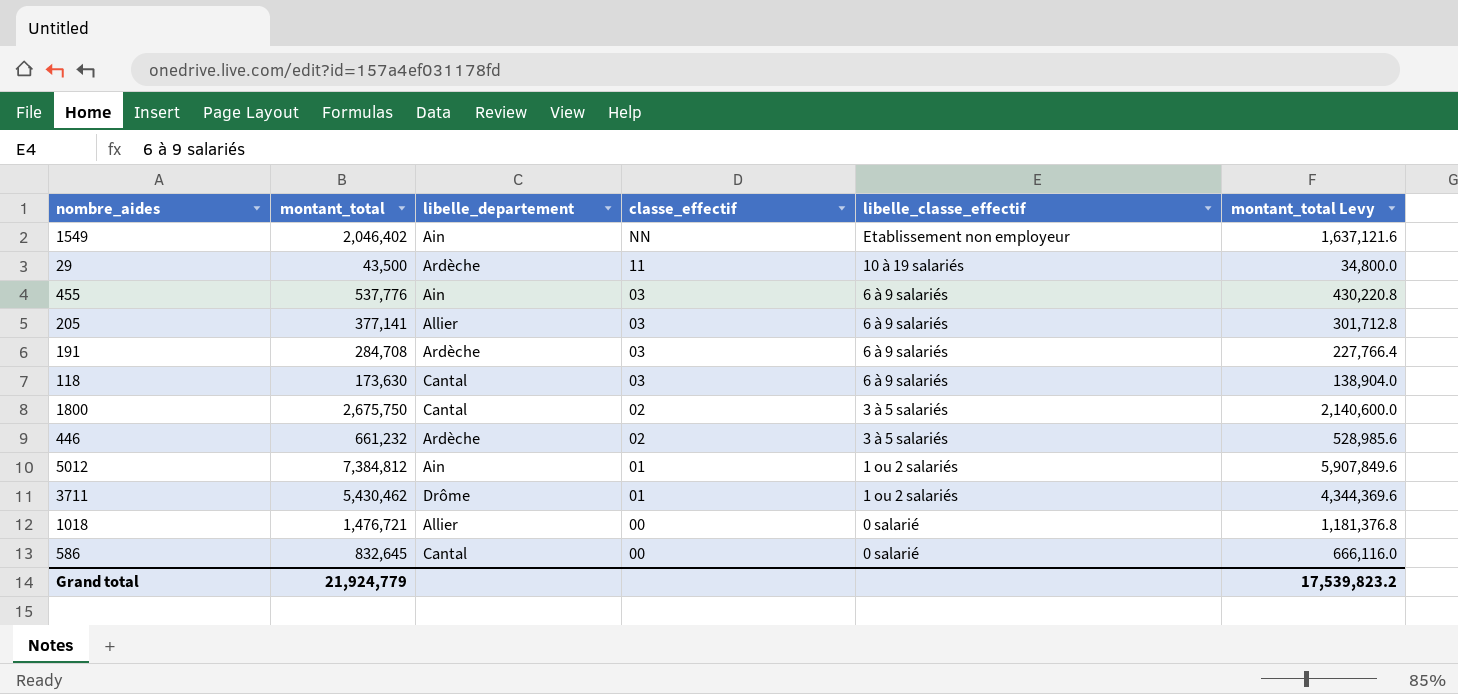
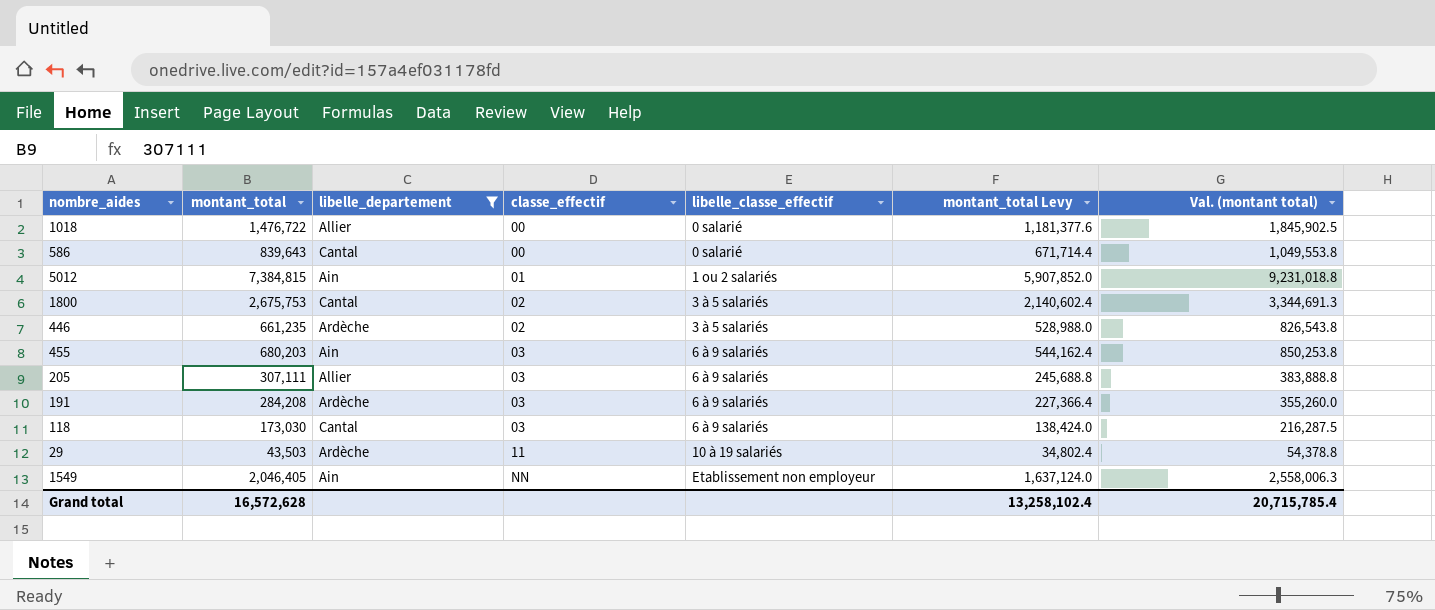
filter: none -> libelle_departement != Drôme
row order: classe_effectif descending -> classe_effectif ascending
column Val. (montant total) | formula: none -> [montant_total] * 1.25
1018 | montant_total: 1,476,721 -> 1,476,722
1018 | montant_total Levy: 1,181,376.8 -> 1,181,377.6
586 | montant_total: 832,645 -> 839,643
586 | montant_total Levy: 666,116.0 -> 671,714.4
5012 | montant_total: 7,384,812 -> 7,384,815
5012 | montant_total Levy: 5,907,849.6 -> 5,907,852.0
1800 | montant_total: 2,675,750 -> 2,675,753
1800 | montant_total Levy: 2,140,600.0 -> 2,140,602.4
446 | montant_total: 661,232 -> 661,235
446 | montant_total Levy: 528,985.6 -> 528,988.0
455 | montant_total: 537,776 -> 680,203
455 | montant_total Levy: 430,220.8 -> 544,162.4
205 | montant_total: 377,141 -> 307,111
205 | montant_total Levy: 301,712.8 -> 245,688.8
191 | montant_total: 284,708 -> 284,208
191 | montant_total Levy: 227,766.4 -> 227,366.4
118 | montant_total: 173,630 -> 173,030
118 | montant_total Levy: 138,904.0 -> 138,424.0
29 | montant_total: 43,500 -> 43,503
29 | montant_total Levy: 34,800.0 -> 34,802.4
1549 | montant_total: 2,046,402 -> 2,046,405
1549 | montant_total Levy: 1,637,121.6 -> 1,637,124.0
Grand total | montant_total: 21,924,779 -> 16,572,628
Grand total | montant_total Levy: 17,539,823.2 -> 13,258,102.4

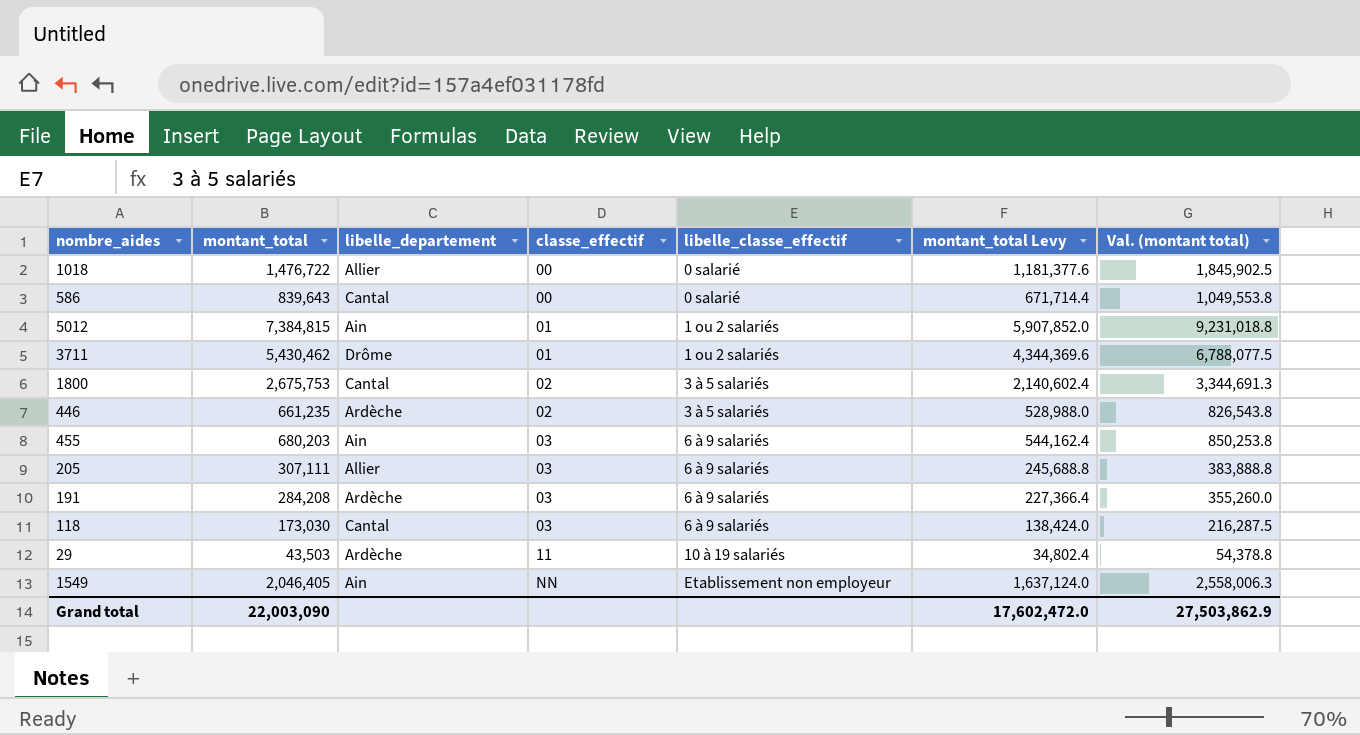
filter: libelle_departement != Drôme -> none
Grand total | montant_total: 16,572,628 -> 22,003,090
Grand total | montant_total Levy: 13,258,102.4 -> 17,602,472.0
Grand total | Val. (montant total): 20,715,785.4 -> 27,503,862.9

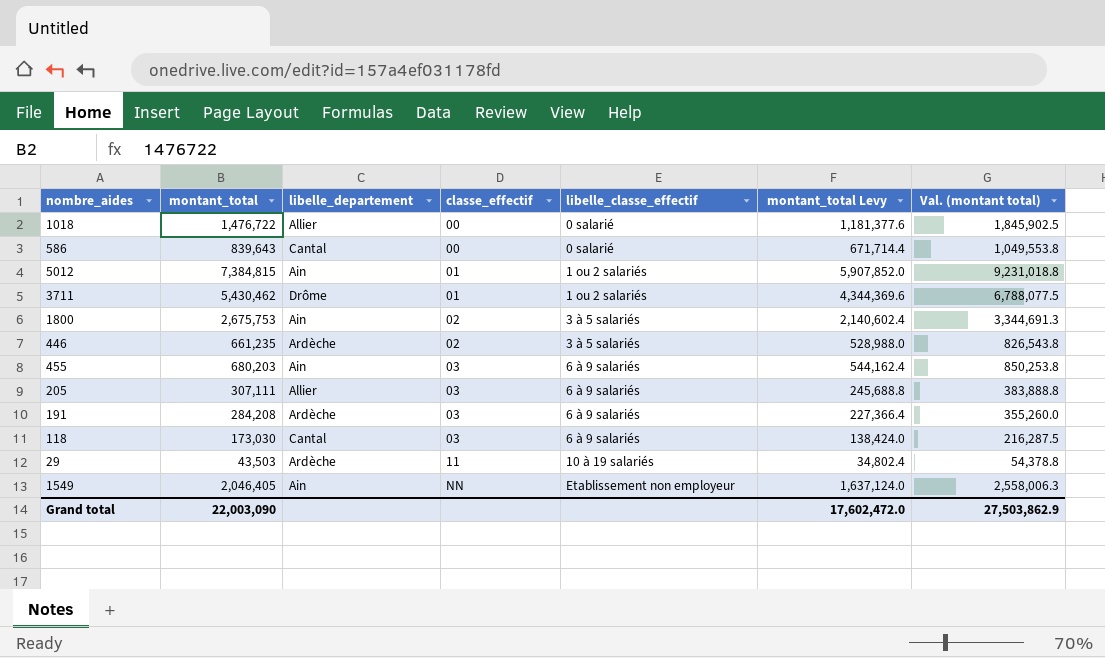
1800 | libelle_departement: Cantal -> Ain

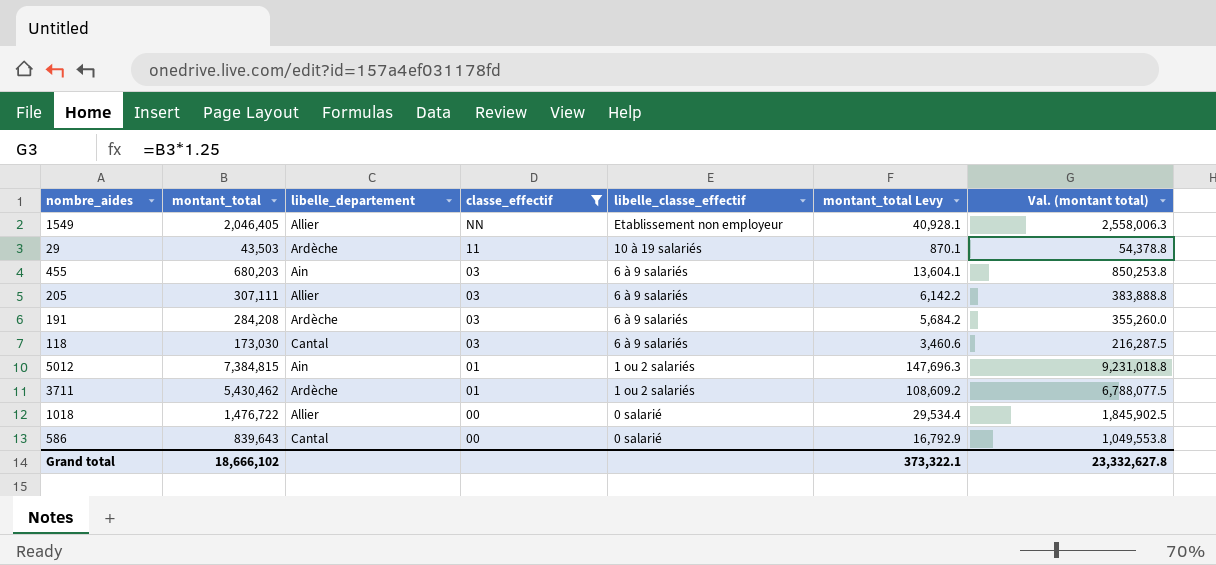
filter: none -> classe_effectif != 02
row order: classe_effectif ascending -> classe_effectif descending
column montant_total Levy | formula: [montant_total] * 0.8 -> [montant_total] * 0.02
1549 | libelle_departement: Ain -> Allier
3711 | libelle_departement: Drôme -> Ardèche
Grand total | montant_total: 22,003,090 -> 18,666,102
Grand total | montant_total Levy: 17,602,472.0 -> 373,322.1
Grand total | Val. (montant total): 27,503,862.9 -> 23,332,627.8

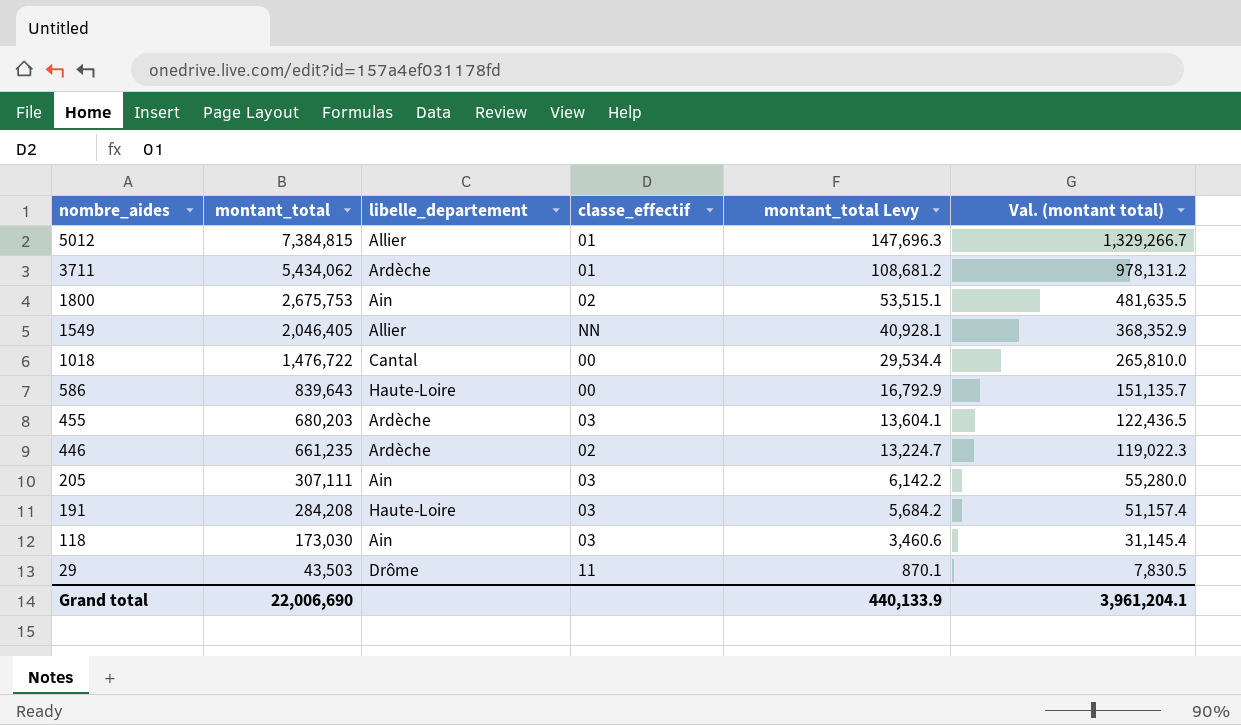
filter: classe_effectif != 02 -> none
row order: classe_effectif descending -> nombre_aides descending
column libelle_classe_effectif | position: 5 -> none
column Val. (montant total) | formula: [montant_total] * 1.25 -> [montant_total] * 0.18
5012 | libelle_departement: Ain -> Allier
3711 | montant_total: 5,430,462 -> 5,434,062
3711 | montant_total Levy: 108,609.2 -> 108,681.2
1018 | libelle_departement: Allier -> Cantal
586 | libelle_departement: Cantal -> Haute-Loire
455 | libelle_departement: Ain -> Ardèche
205 | libelle_departement: Allier -> Ain
191 | libelle_departement: Ardèche -> Haute-Loire
118 | libelle_departement: Cantal -> Ain
29 | libelle_departement: Ardèche -> Drôme
Grand total | montant_total: 18,666,102 -> 22,006,690
Grand total | montant_total Levy: 373,322.1 -> 440,133.9
Grand total | Val. (montant total): 23,332,627.8 -> 3,961,204.1

